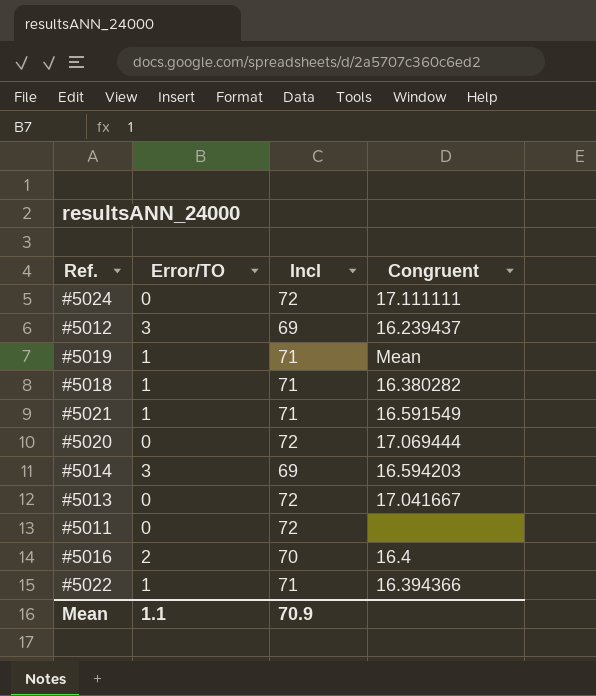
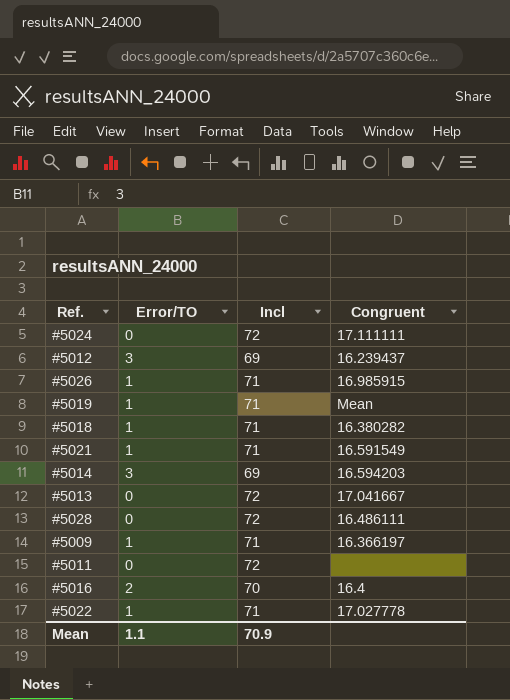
row #5020: 0 | 72 | 17.069444 -> none
row #5026: none -> 1 | 71 | 16.985915
row #5028: none -> 0 | 72 | 16.486111
row #5009: none -> 1 | 71 | 16.366197
#5022 | Congruent: 16.394366 -> 17.027778

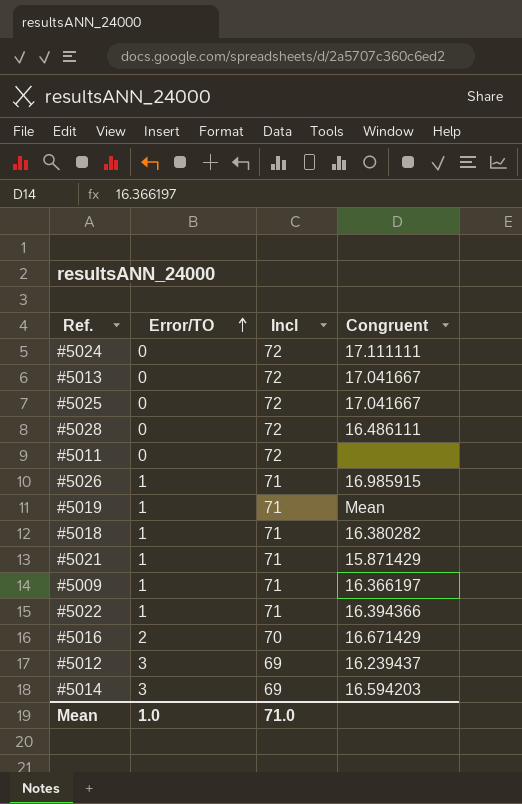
row order: none -> Error/TO ascending
row #5025: none -> 0 | 72 | 17.041667
#5021 | Congruent: 16.591549 -> 15.871429
#5022 | Congruent: 17.027778 -> 16.394366
#5016 | Congruent: 16.4 -> 16.671429
Mean | Error/TO: 1.1 -> 1.0
Mean | Incl: 70.9 -> 71.0

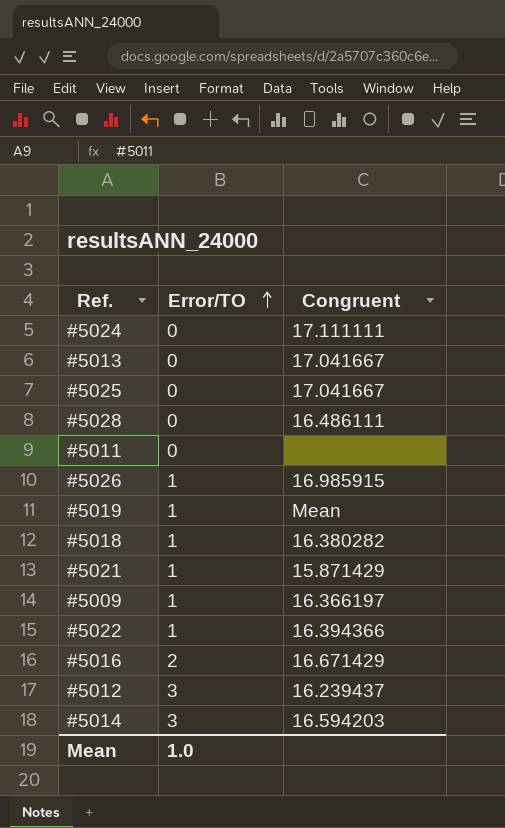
column Incl | position: 3 -> none

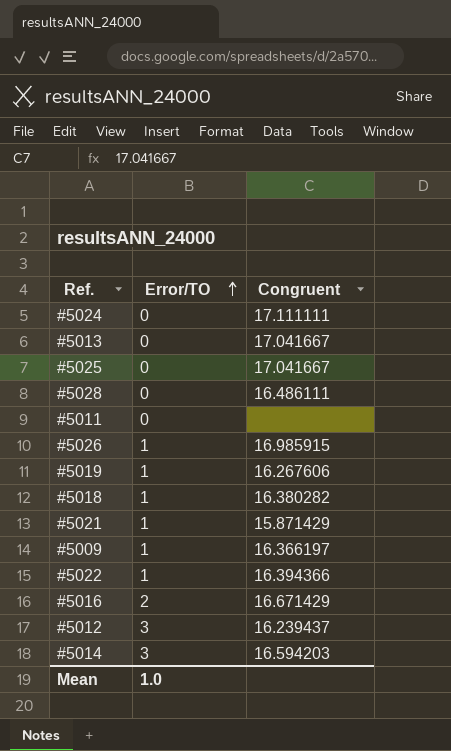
#5019 | Congruent: Mean -> 16.267606

